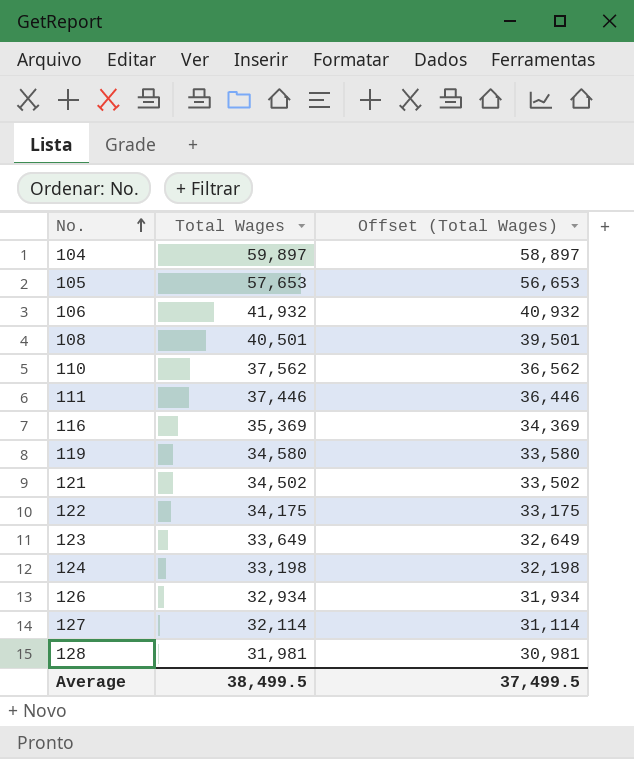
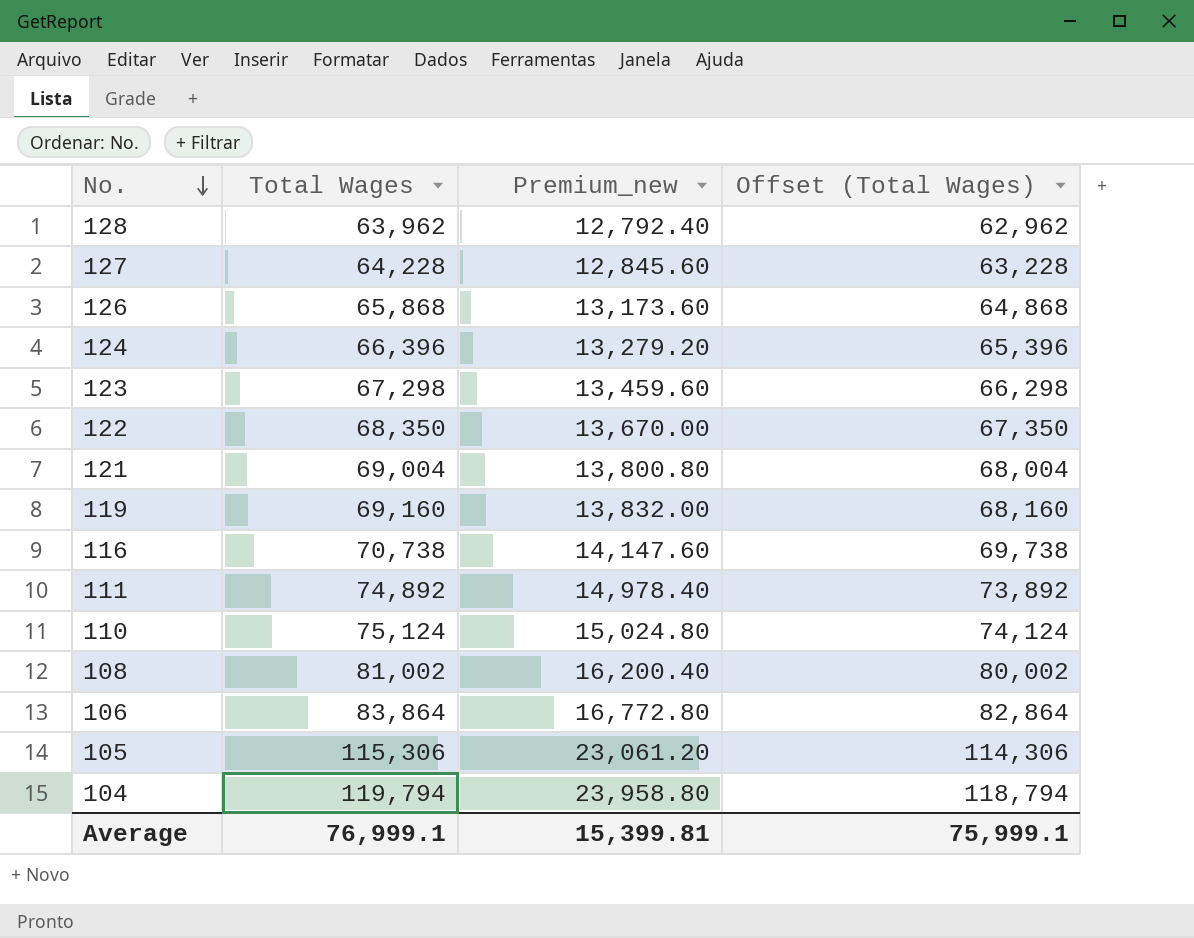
row order: No. ascending -> No. descending
column Premium_new | formula: none -> [Total Wages] * 0.2
128 | Total Wages: 31,981 -> 63,962
128 | Offset (Total Wages): 30,981 -> 62,962
127 | Total Wages: 32,114 -> 64,228
127 | Offset (Total Wages): 31,114 -> 63,228
126 | Total Wages: 32,934 -> 65,868
126 | Offset (Total Wages): 31,934 -> 64,868
124 | Total Wages: 33,198 -> 66,396
124 | Offset (Total Wages): 32,198 -> 65,396
123 | Total Wages: 33,649 -> 67,298
123 | Offset (Total Wages): 32,649 -> 66,298
122 | Total Wages: 34,175 -> 68,350
122 | Offset (Total Wages): 33,175 -> 67,350
121 | Total Wages: 34,502 -> 69,004
121 | Offset (Total Wages): 33,502 -> 68,004
119 | Total Wages: 34,580 -> 69,160
119 | Offset (Total Wages): 33,580 -> 68,160
116 | Total Wages: 35,369 -> 70,738
116 | Offset (Total Wages): 34,369 -> 69,738
111 | Total Wages: 37,446 -> 74,892
111 | Offset (Total Wages): 36,446 -> 73,892
110 | Total Wages: 37,562 -> 75,124
110 | Offset (Total Wages): 36,562 -> 74,124
108 | Total Wages: 40,501 -> 81,002
108 | Offset (Total Wages): 39,501 -> 80,002
106 | Total Wages: 41,932 -> 83,864
106 | Offset (Total Wages): 40,932 -> 82,864
105 | Total Wages: 57,653 -> 115,306
105 | Offset (Total Wages): 56,653 -> 114,306
104 | Total Wages: 59,897 -> 119,794
104 | Offset (Total Wages): 58,897 -> 118,794
Average | Total Wages: 38,499.5 -> 76,999.1
Average | Offset (Total Wages): 37,499.5 -> 75,999.1

